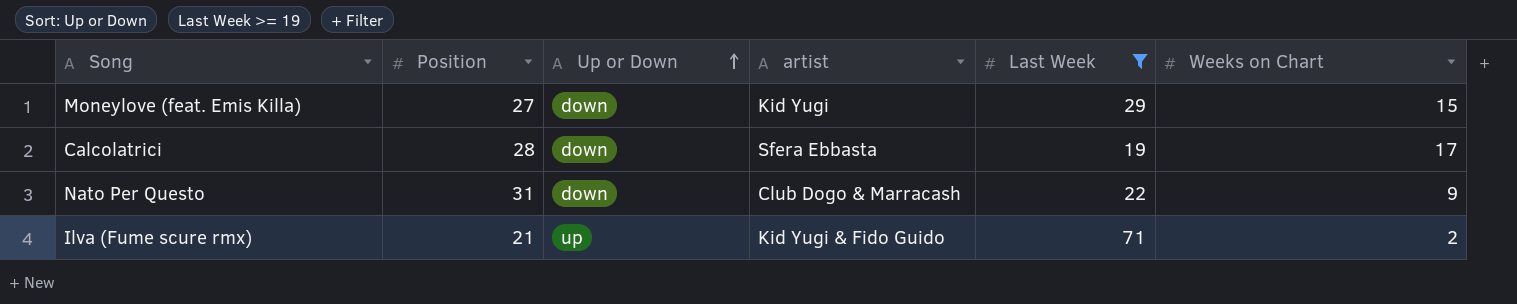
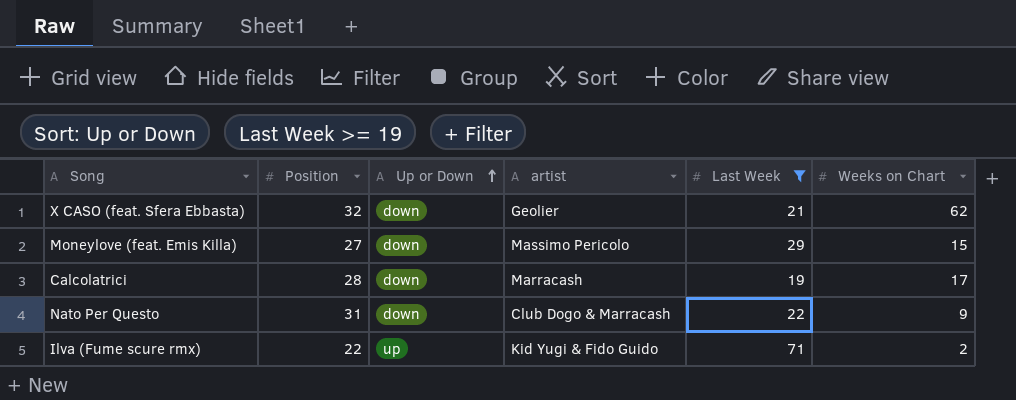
row X CASO (feat. Sfera Ebbasta): none -> 32 | down | Geolier | 21 | 62
Moneylove (feat. Emis Killa) | artist: Kid Yugi -> Massimo Pericolo
Calcolatrici | artist: Sfera Ebbasta -> Marracash
Ilva (Fume scure rmx) | Position: 21 -> 22

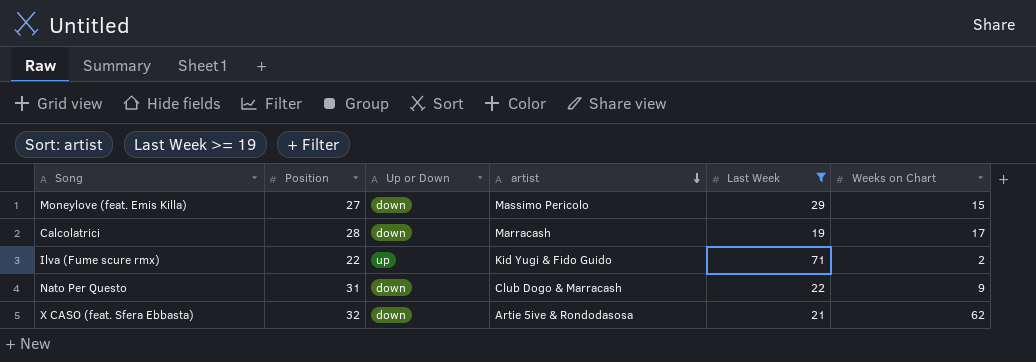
row order: Up or Down ascending -> artist descending
X CASO (feat. Sfera Ebbasta) | artist: Geolier -> Artie 5ive & Rondodasosa

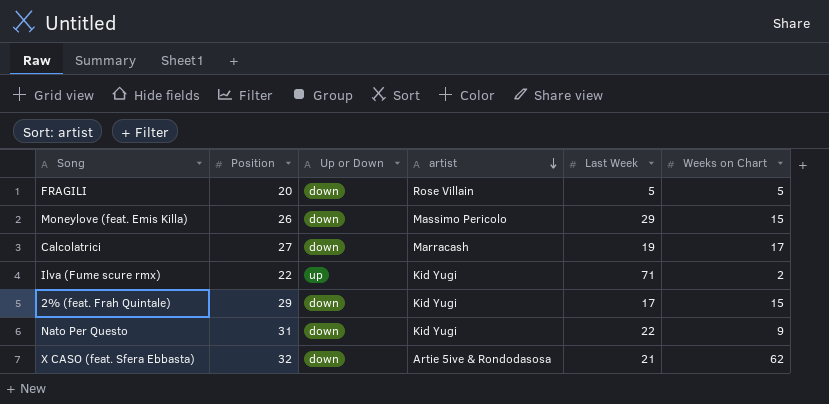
filter: Last Week >= 19 -> none
Moneylove (feat. Emis Killa) | Position: 27 -> 26
Calcolatrici | Position: 28 -> 27
Ilva (Fume scure rmx) | artist: Kid Yugi & Fido Guido -> Kid Yugi
Nato Per Questo | artist: Club Dogo & Marracash -> Kid Yugi

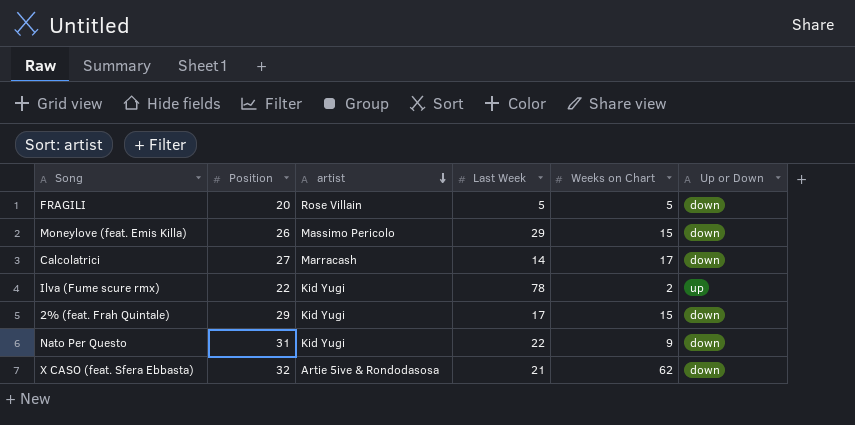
column Up or Down | position: 3 -> 6
Calcolatrici | Last Week: 19 -> 14
Ilva (Fume scure rmx) | Last Week: 71 -> 78

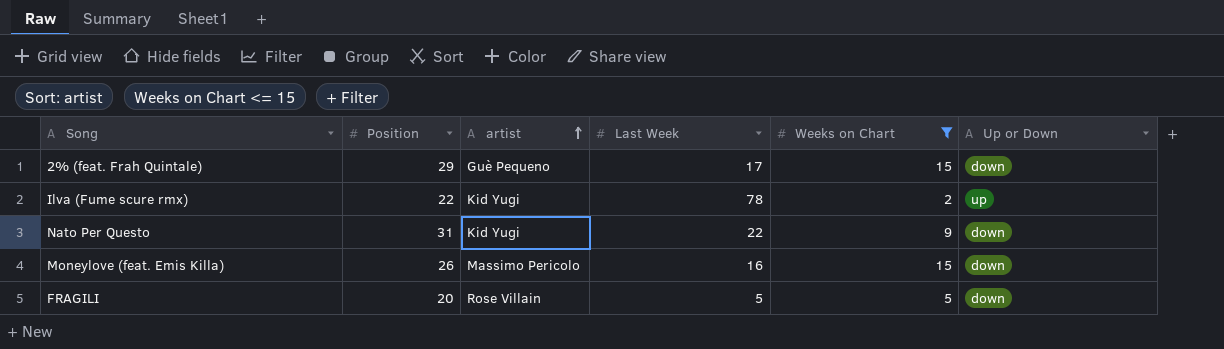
filter: none -> Weeks on Chart <= 15
row order: artist descending -> artist ascending
2% (feat. Frah Quintale) | artist: Kid Yugi -> Guè Pequeno
Moneylove (feat. Emis Killa) | Last Week: 29 -> 16

